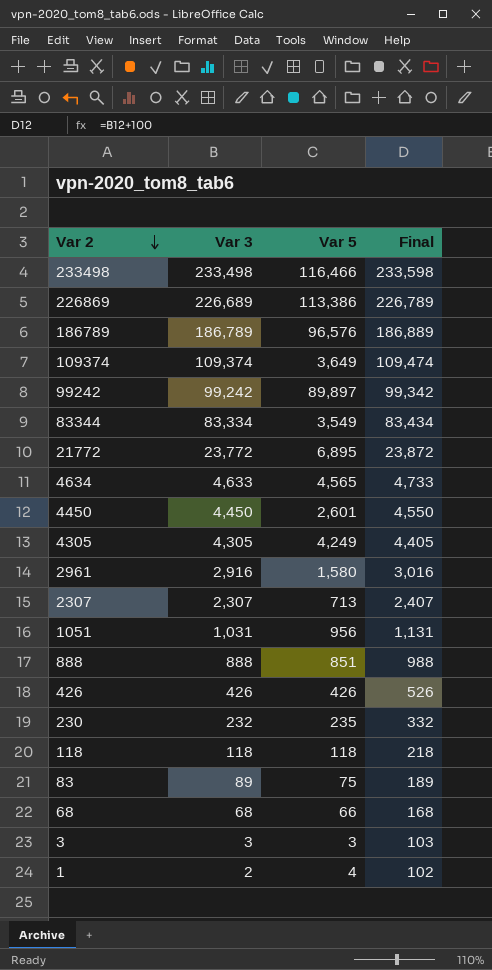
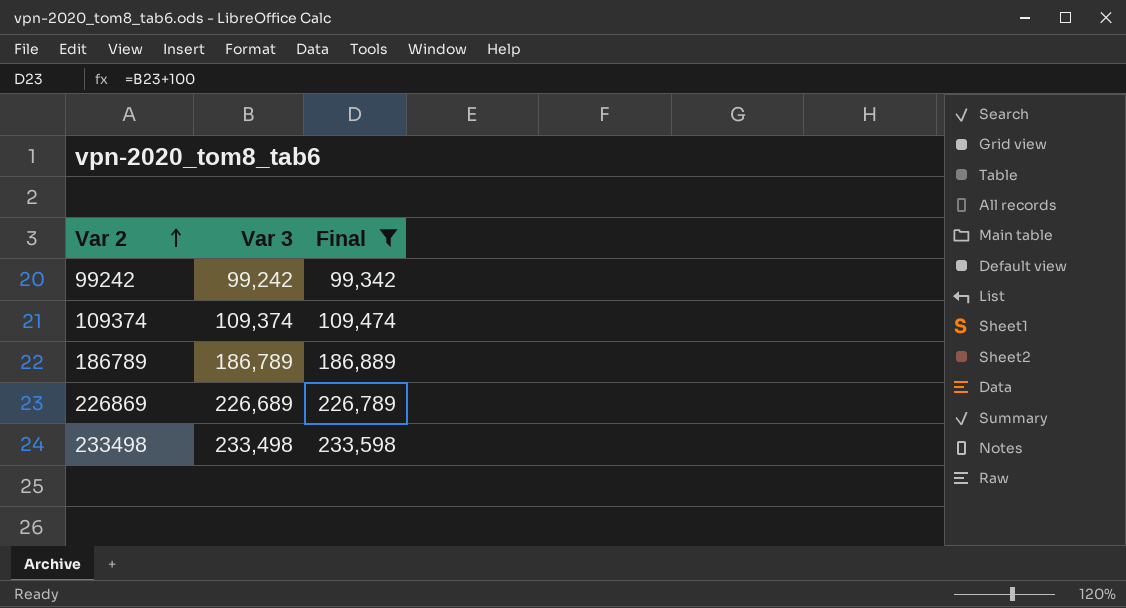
filter: none -> Final >= 99,342
row order: Var 2 descending -> Var 2 ascending
column Var 5 | position: 3 -> none

